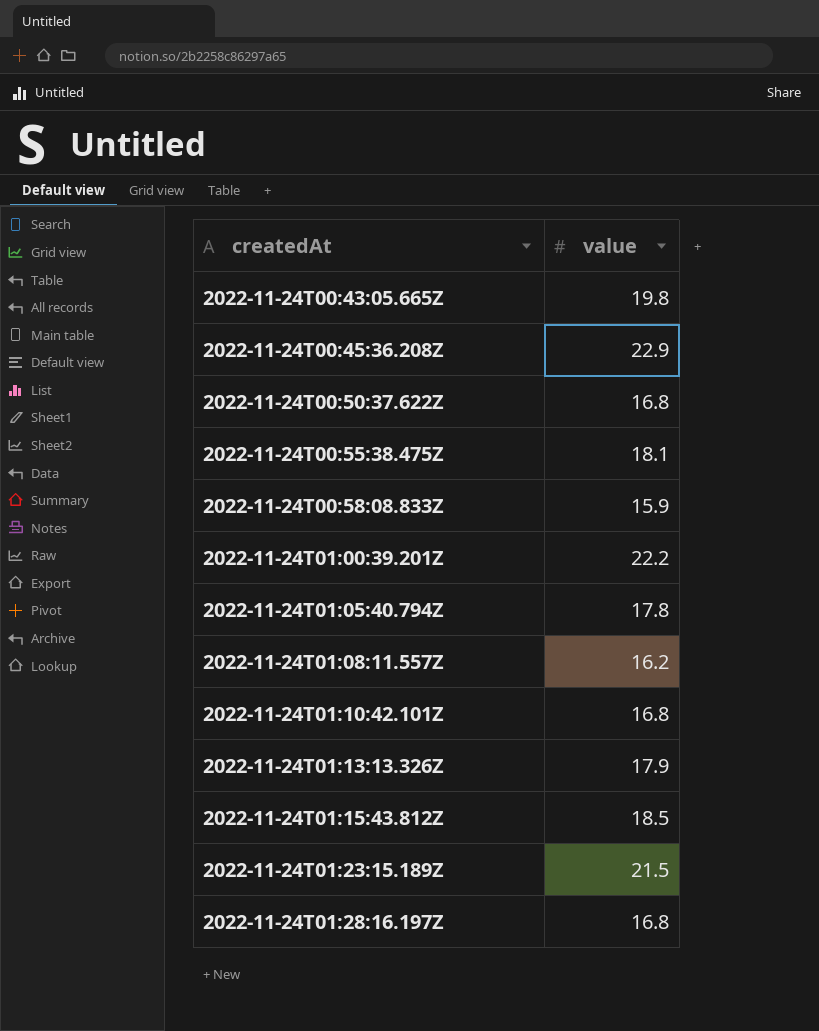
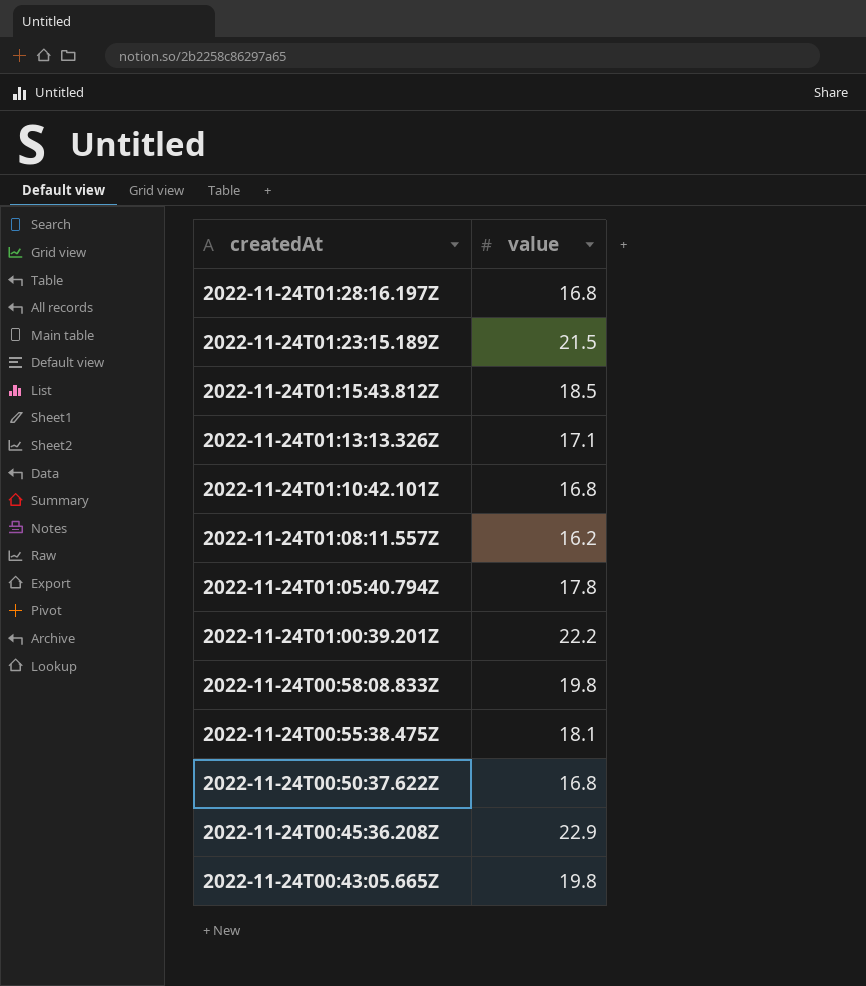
row order: createdAt ascending -> createdAt descending
2022-11-24T01:13:13.326Z | value: 17.9 -> 17.1
2022-11-24T00:58:08.833Z | value: 15.9 -> 19.8

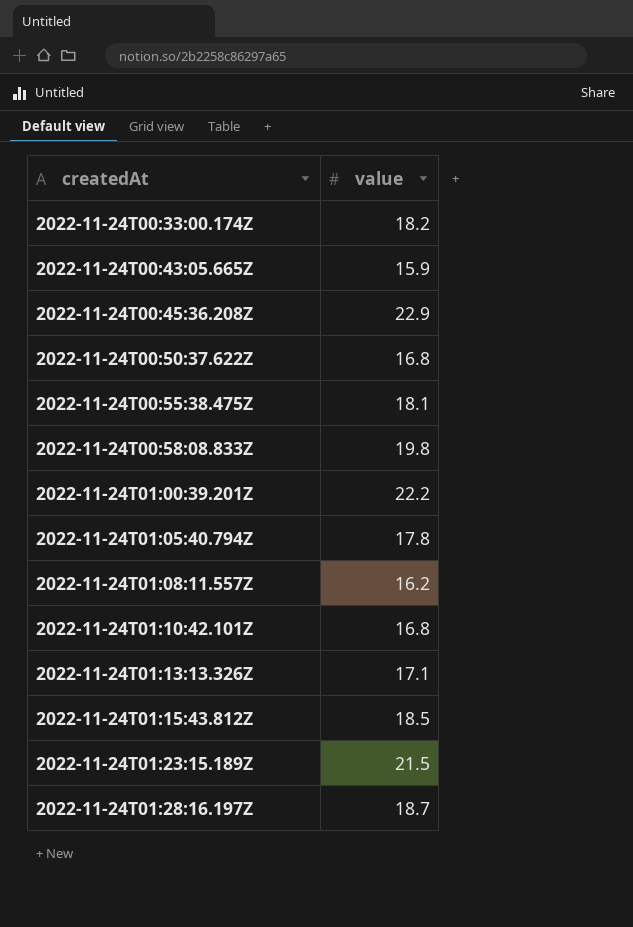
row order: createdAt descending -> createdAt ascending
row 2022-11-24T00:33:00.174Z: none -> 18.2
2022-11-24T00:43:05.665Z | value: 19.8 -> 15.9
2022-11-24T01:28:16.197Z | value: 16.8 -> 18.7

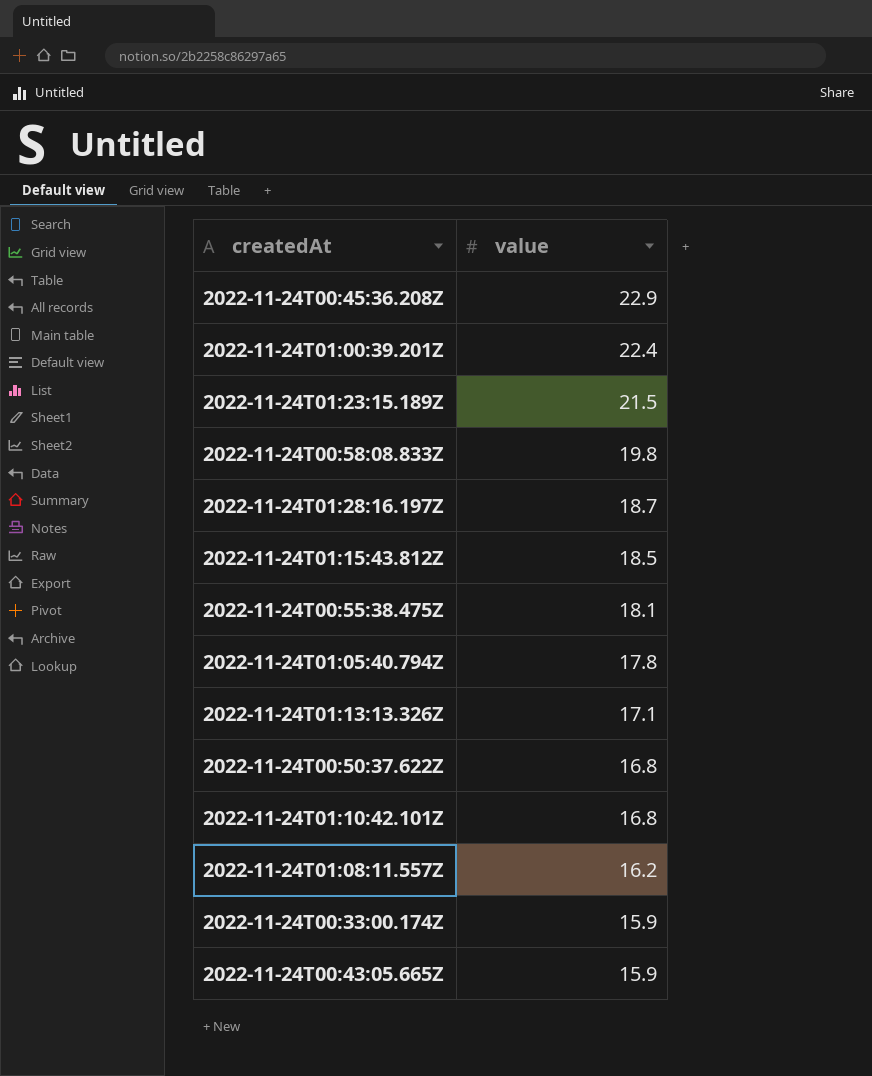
row order: createdAt ascending -> value descending
2022-11-24T01:00:39.201Z | value: 22.2 -> 22.4
2022-11-24T00:33:00.174Z | value: 18.2 -> 15.9

